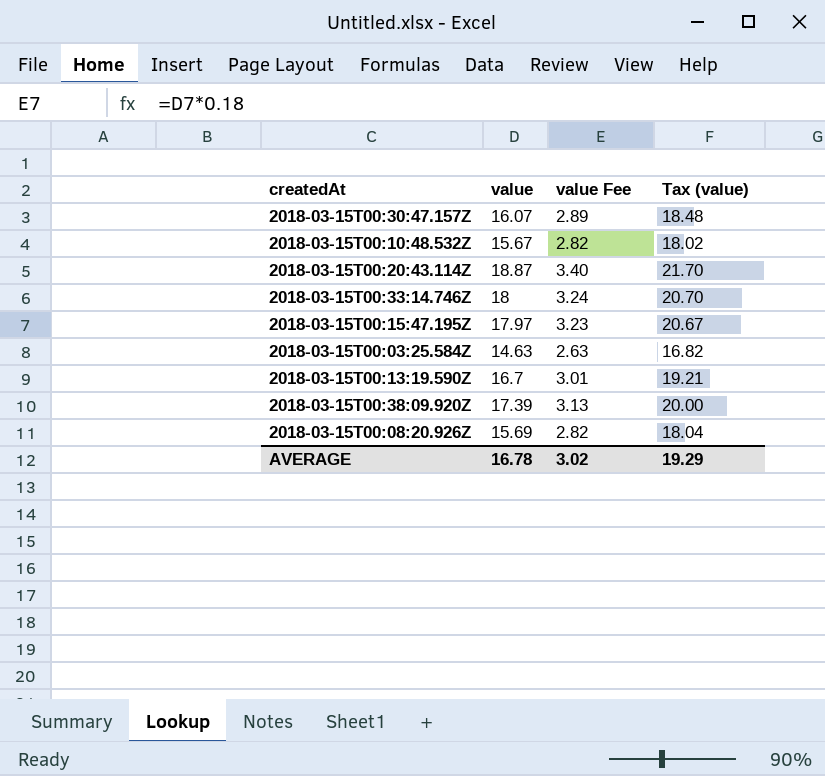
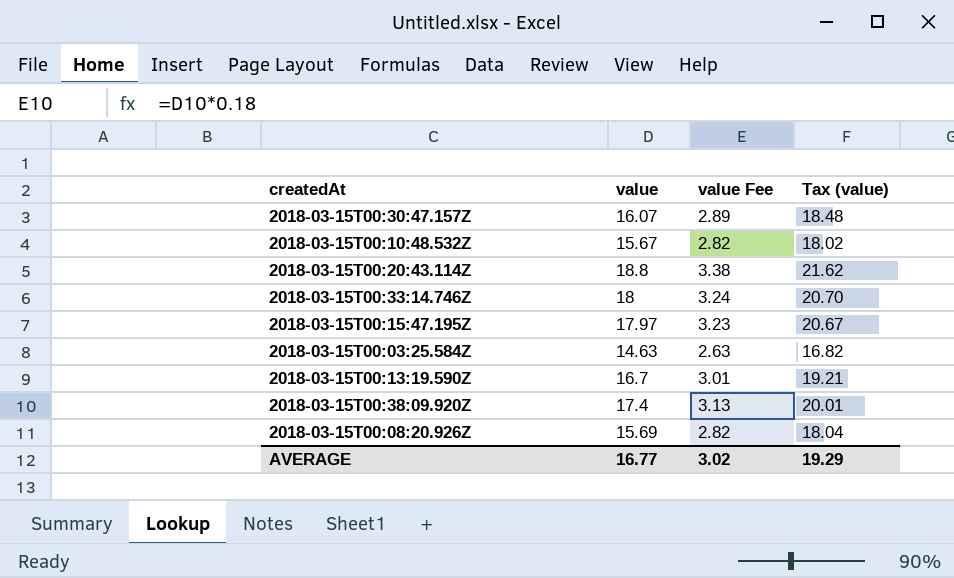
2018-03-15T00:20:43.114Z | value: 18.87 -> 18.8
2018-03-15T00:20:43.114Z | value Fee: 3.40 -> 3.38
2018-03-15T00:20:43.114Z | Tax (value): 21.70 -> 21.62
2018-03-15T00:38:09.920Z | value: 17.39 -> 17.4
2018-03-15T00:38:09.920Z | Tax (value): 20.00 -> 20.01
AVERAGE | value: 16.78 -> 16.77

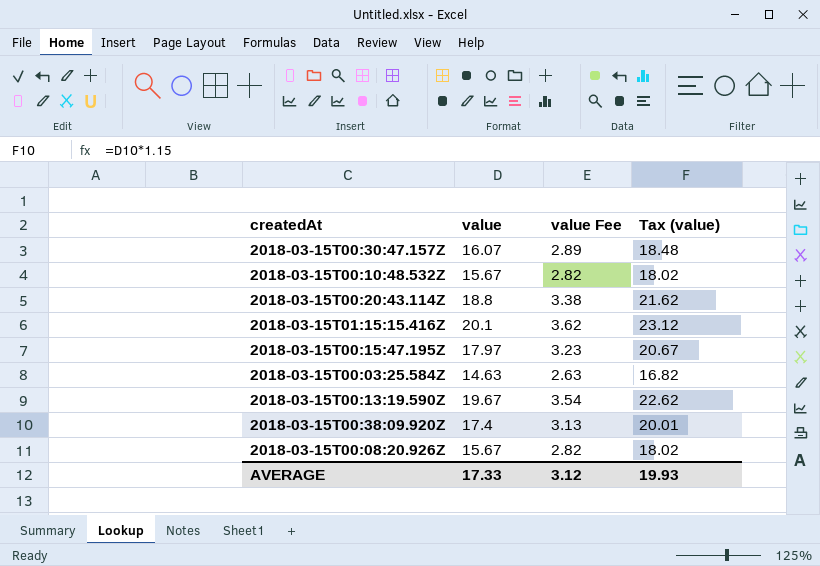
row 2018-03-15T00:33:14.746Z: 18 | 3.24 | 20.70 -> none
row 2018-03-15T01:15:15.416Z: none -> 20.1 | 3.62 | 23.12
2018-03-15T00:13:19.590Z | value: 16.7 -> 19.67
2018-03-15T00:13:19.590Z | value Fee: 3.01 -> 3.54
2018-03-15T00:13:19.590Z | Tax (value): 19.21 -> 22.62
2018-03-15T00:08:20.926Z | value: 15.69 -> 15.67
2018-03-15T00:08:20.926Z | Tax (value): 18.04 -> 18.02
AVERAGE | value: 16.77 -> 17.33
AVERAGE | value Fee: 3.02 -> 3.12
AVERAGE | Tax (value): 19.29 -> 19.93

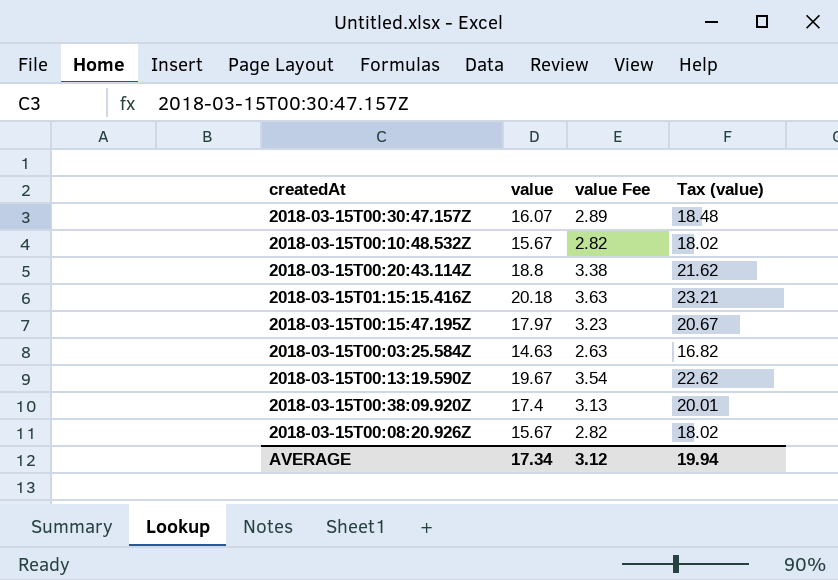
2018-03-15T01:15:15.416Z | value: 20.1 -> 20.18
2018-03-15T01:15:15.416Z | value Fee: 3.62 -> 3.63
2018-03-15T01:15:15.416Z | Tax (value): 23.12 -> 23.21
AVERAGE | value: 17.33 -> 17.34
AVERAGE | Tax (value): 19.93 -> 19.94

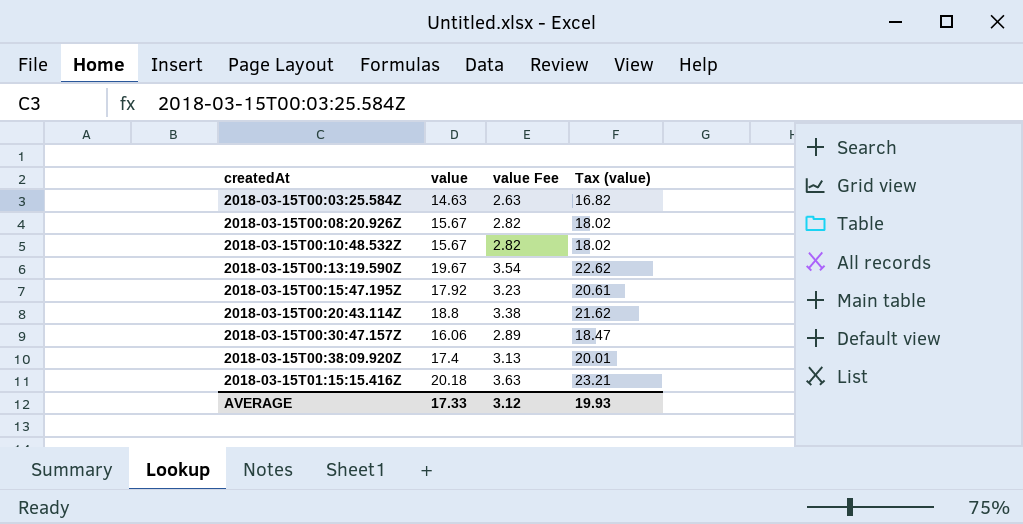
row order: none -> createdAt ascending
2018-03-15T00:15:47.195Z | value: 17.97 -> 17.92
2018-03-15T00:15:47.195Z | Tax (value): 20.67 -> 20.61
2018-03-15T00:30:47.157Z | value: 16.07 -> 16.06
2018-03-15T00:30:47.157Z | Tax (value): 18.48 -> 18.47
AVERAGE | value: 17.34 -> 17.33
AVERAGE | Tax (value): 19.94 -> 19.93

